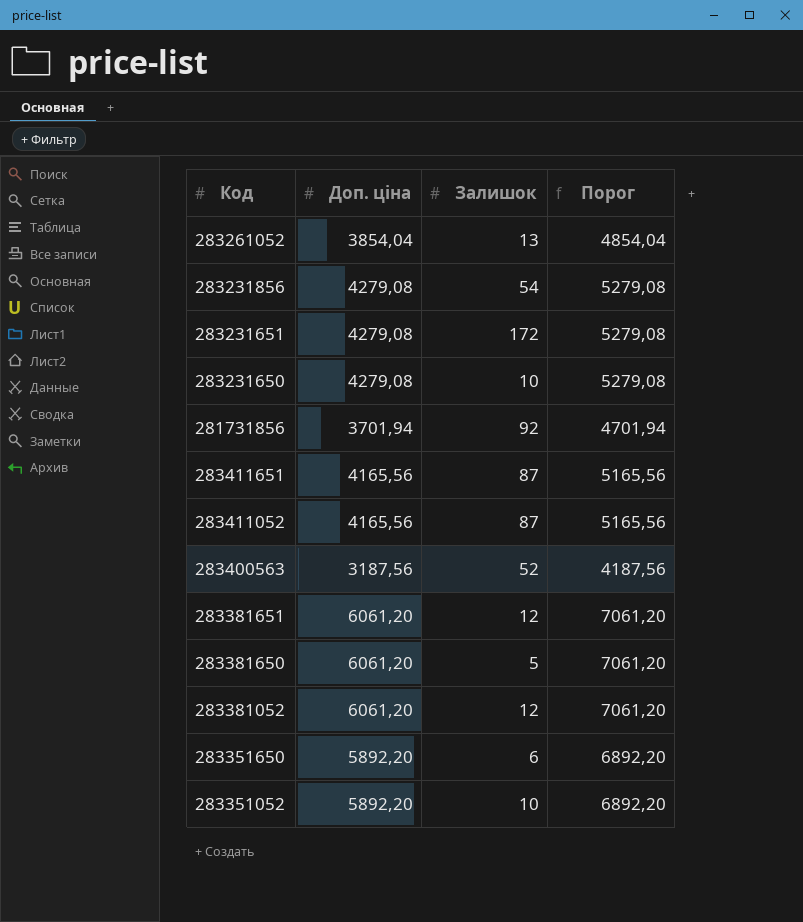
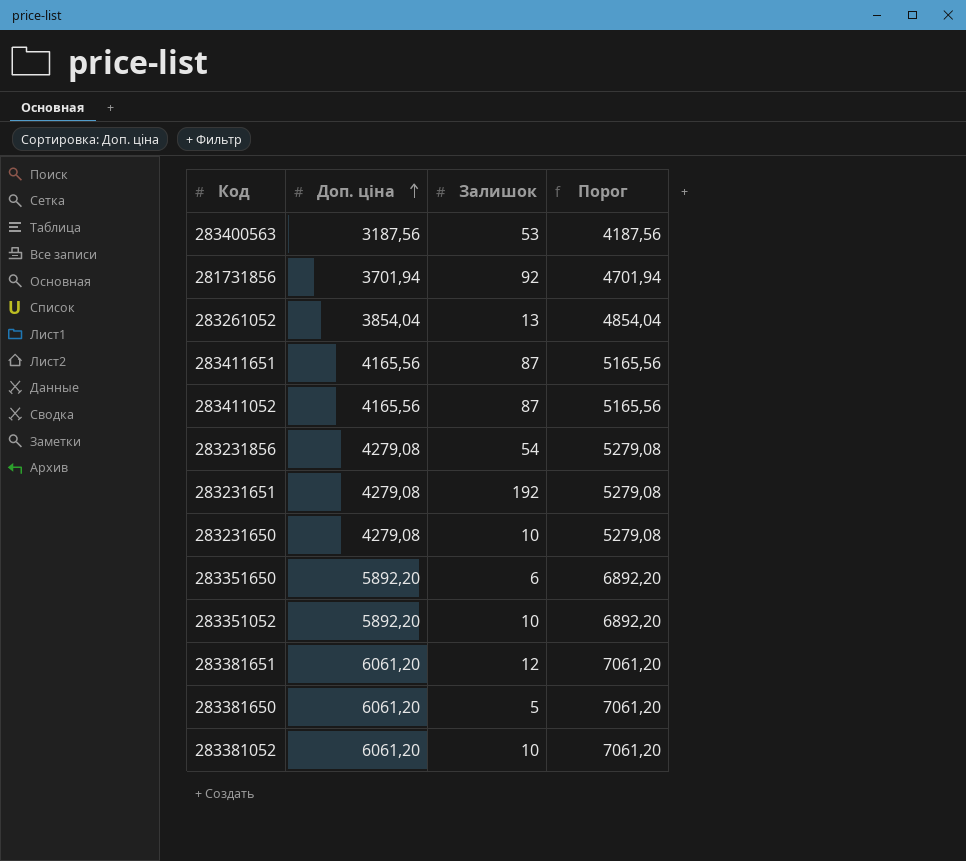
row order: none -> Доп. ціна ascending
283400563 | Залишок: 52 -> 53
283231651 | Залишок: 172 -> 192
283381052 | Залишок: 12 -> 10

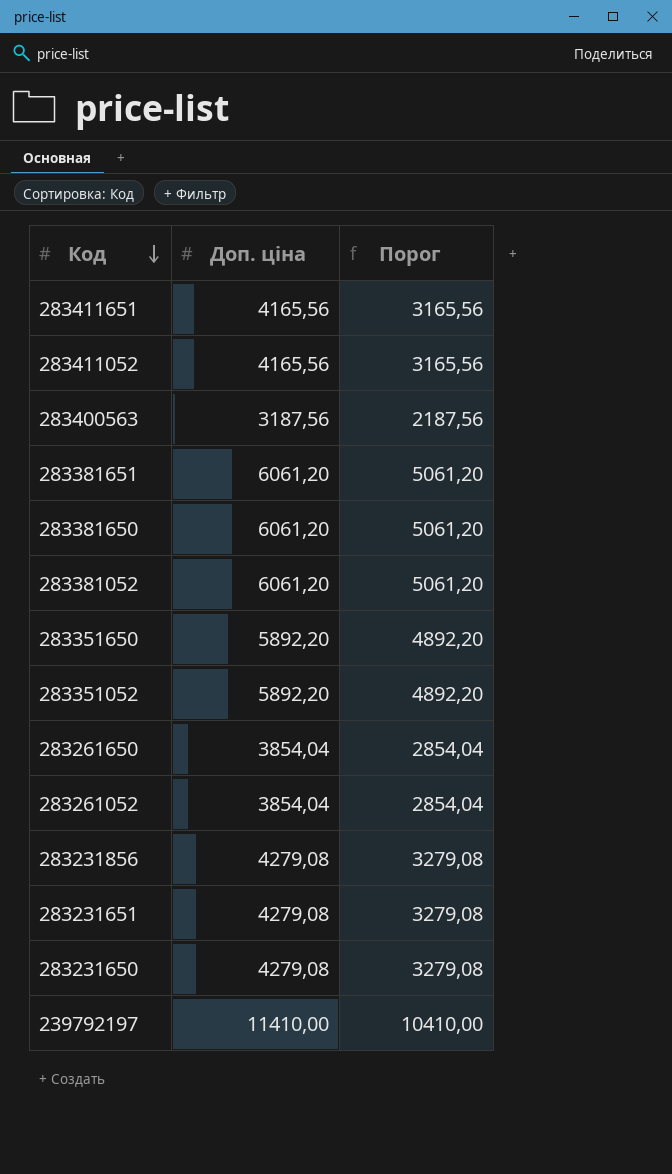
row order: Доп. ціна ascending -> Код descending
column Залишок | position: 3 -> none
column Порог | formula: [Доп. ціна] + 1000 -> [Доп. ціна] - 1000
row 281731856: 3701,94 | 92 | 4701,94 -> none
row 283261650: none -> 3854,04 | 2854,04
row 239792197: none -> 11410,00 | 10410,00

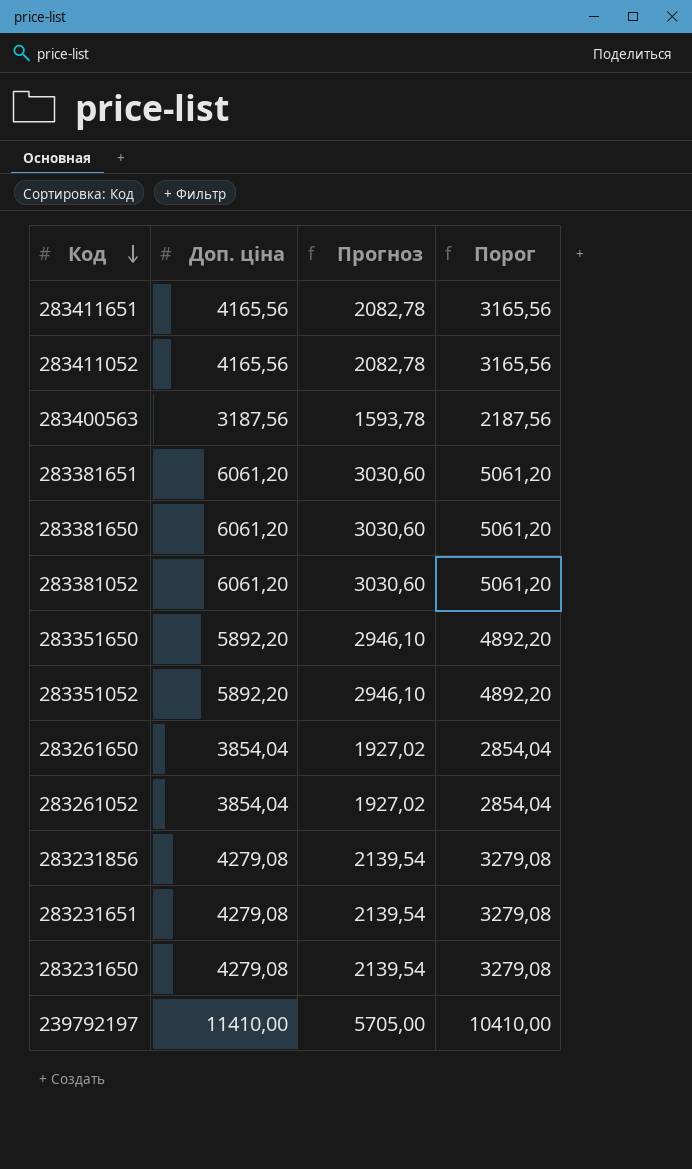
column Прогноз | formula: none -> [Доп. ціна] * 0,5

